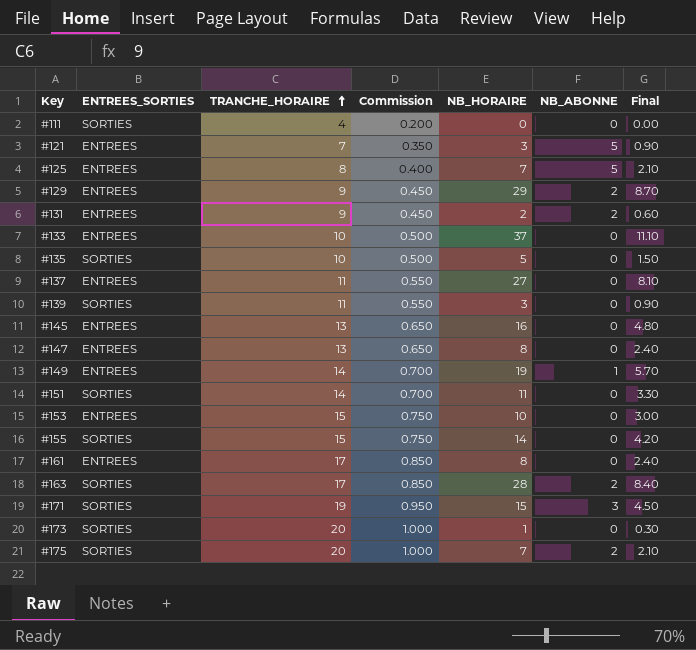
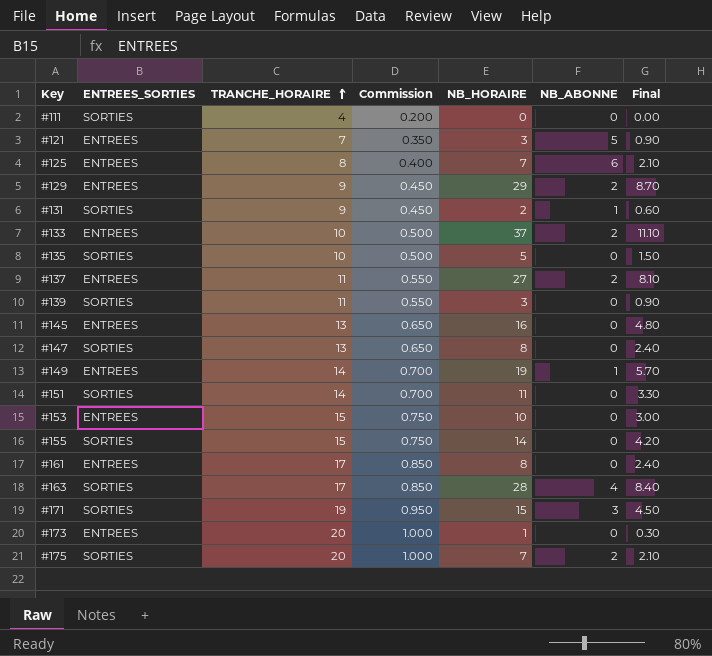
#125 | NB_ABONNE: 5 -> 6
#131 | ENTREES_SORTIES: ENTREES -> SORTIES
#131 | NB_ABONNE: 2 -> 1
#133 | NB_ABONNE: 0 -> 2
#137 | NB_ABONNE: 0 -> 2
#147 | ENTREES_SORTIES: ENTREES -> SORTIES
#163 | NB_ABONNE: 2 -> 4
#173 | ENTREES_SORTIES: SORTIES -> ENTREES

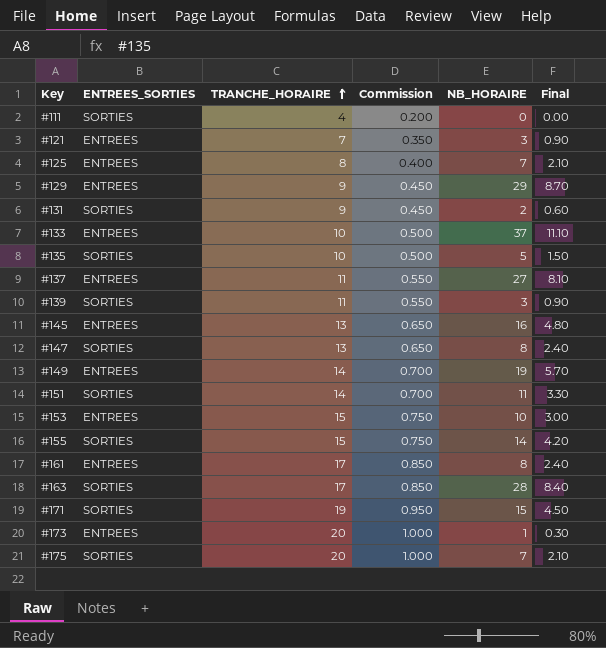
column NB_ABONNE | position: 6 -> none

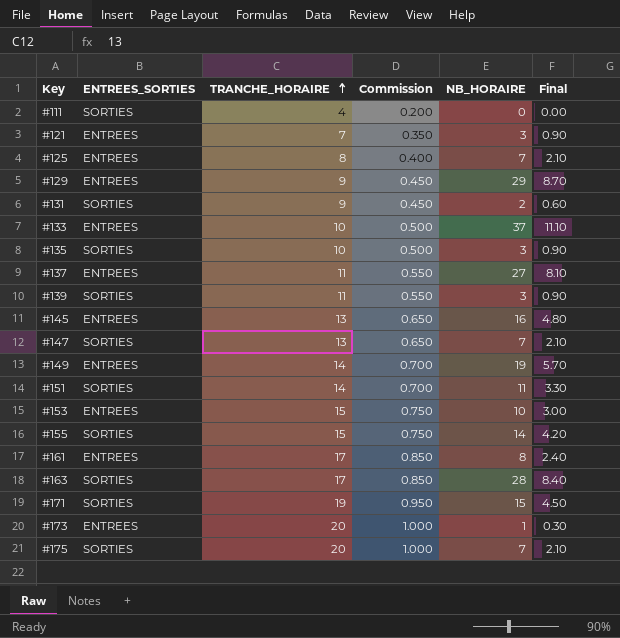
#135 | NB_HORAIRE: 5 -> 3
#135 | Final: 1.50 -> 0.90
#147 | NB_HORAIRE: 8 -> 7
#147 | Final: 2.40 -> 2.10

